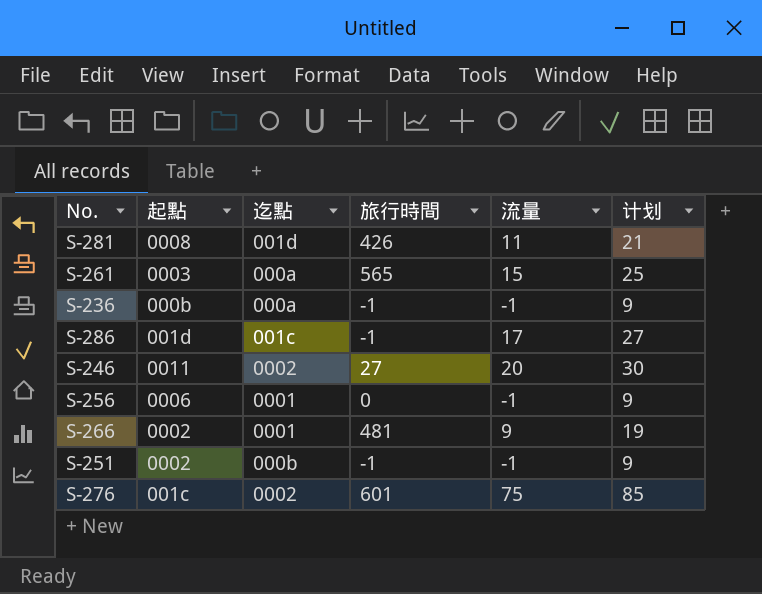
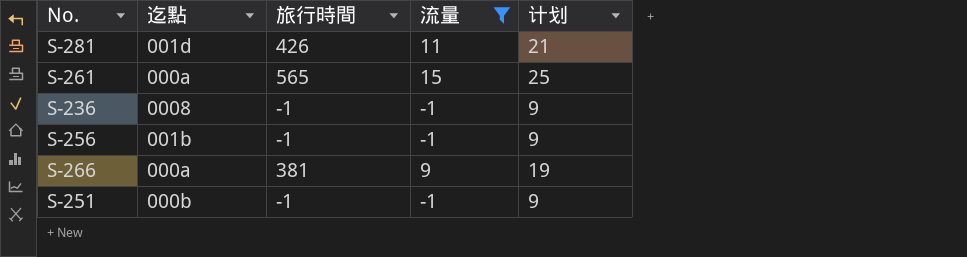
filter: none -> 流量 <= 15
column 起點 | position: 2 -> none
S-236 | 迄點: 000a -> 0008
S-256 | 迄點: 0001 -> 001b
S-256 | 旅行時間: 0 -> -1
S-266 | 迄點: 0001 -> 000a
S-266 | 旅行時間: 481 -> 381

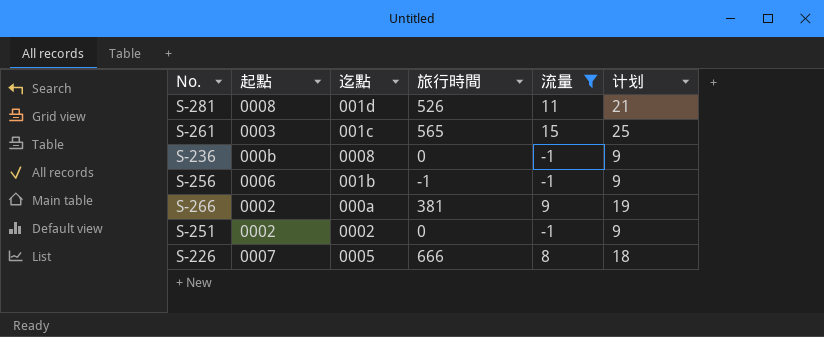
column 起點 | position: none -> 2
S-281 | 旅行時間: 426 -> 526
S-261 | 迄點: 000a -> 001c
S-236 | 旅行時間: -1 -> 0
S-251 | 迄點: 000b -> 0002
S-251 | 旅行時間: -1 -> 0
row S-226: none -> 0007 | 0005 | 666 | 8 | 18

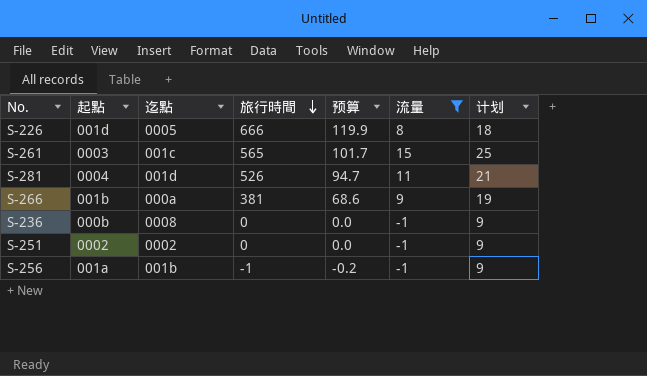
row order: none -> 旅行時間 descending
column 预算 | formula: none -> [旅行時間] * 0.18
S-226 | 起點: 0007 -> 001d
S-281 | 起點: 0008 -> 0004
S-266 | 起點: 0002 -> 001b
S-256 | 起點: 0006 -> 001a

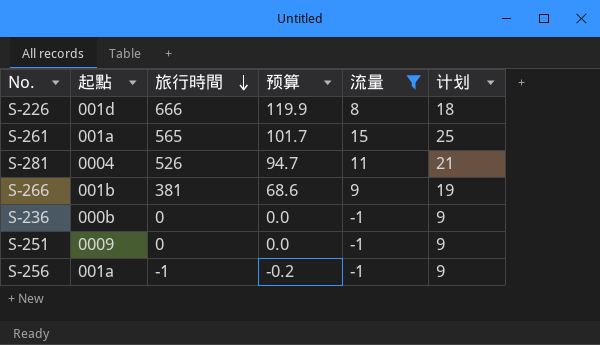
column 迄點 | position: 3 -> none
S-261 | 起點: 0003 -> 001a
S-251 | 起點: 0002 -> 0009

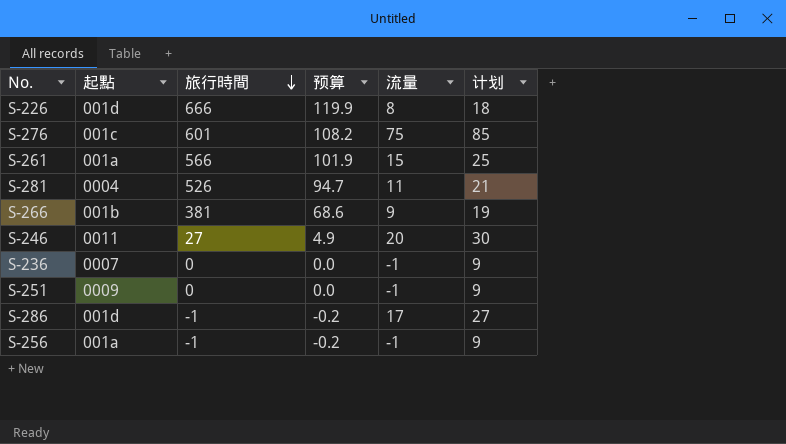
filter: 流量 <= 15 -> none
S-261 | 旅行時間: 565 -> 566
S-261 | 预算: 101.7 -> 101.9
S-236 | 起點: 000b -> 0007

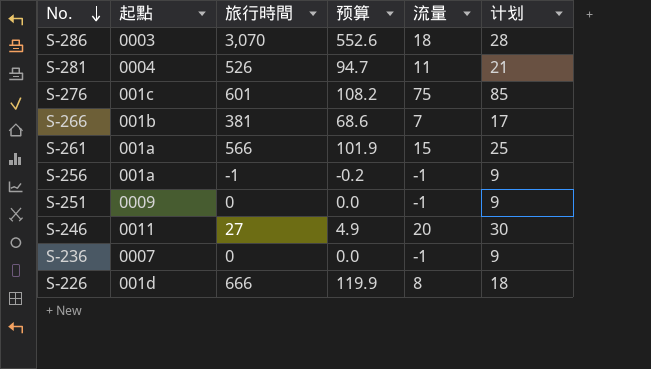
row order: 旅行時間 descending -> No. descending
S-286 | 起點: 001d -> 0003
S-286 | 旅行時間: -1 -> 3,070
S-286 | 预算: -0.2 -> 552.6
S-286 | 流量: 17 -> 18
S-286 | 计划: 27 -> 28
S-266 | 流量: 9 -> 7
S-266 | 计划: 19 -> 17

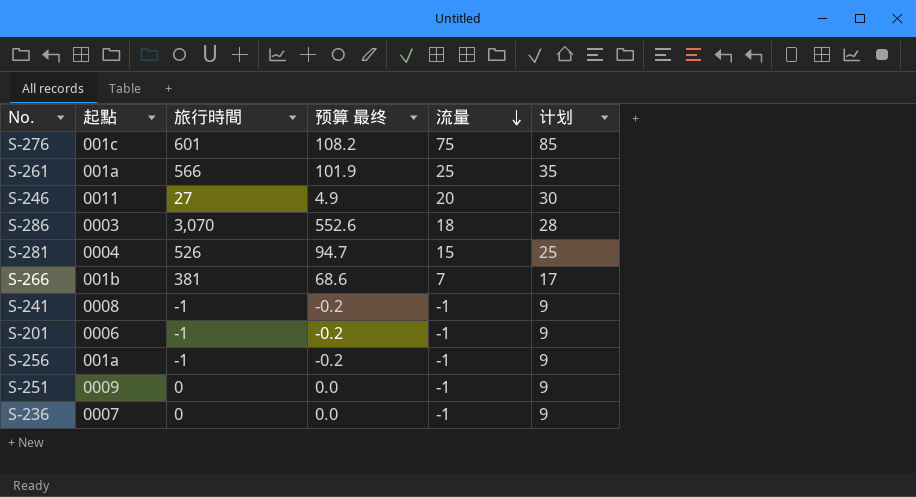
row order: No. descending -> 流量 descending
column name: 预算 -> 预算 最终
row S-226: 001d | 666 | 119.9 | 8 | 18 -> none
S-261 | 流量: 15 -> 25
S-261 | 计划: 25 -> 35
S-281 | 流量: 11 -> 15
S-281 | 计划: 21 -> 25
row S-241: none -> 0008 | -1 | -0.2 | -1 | 9
row S-201: none -> 0006 | -1 | -0.2 | -1 | 9

